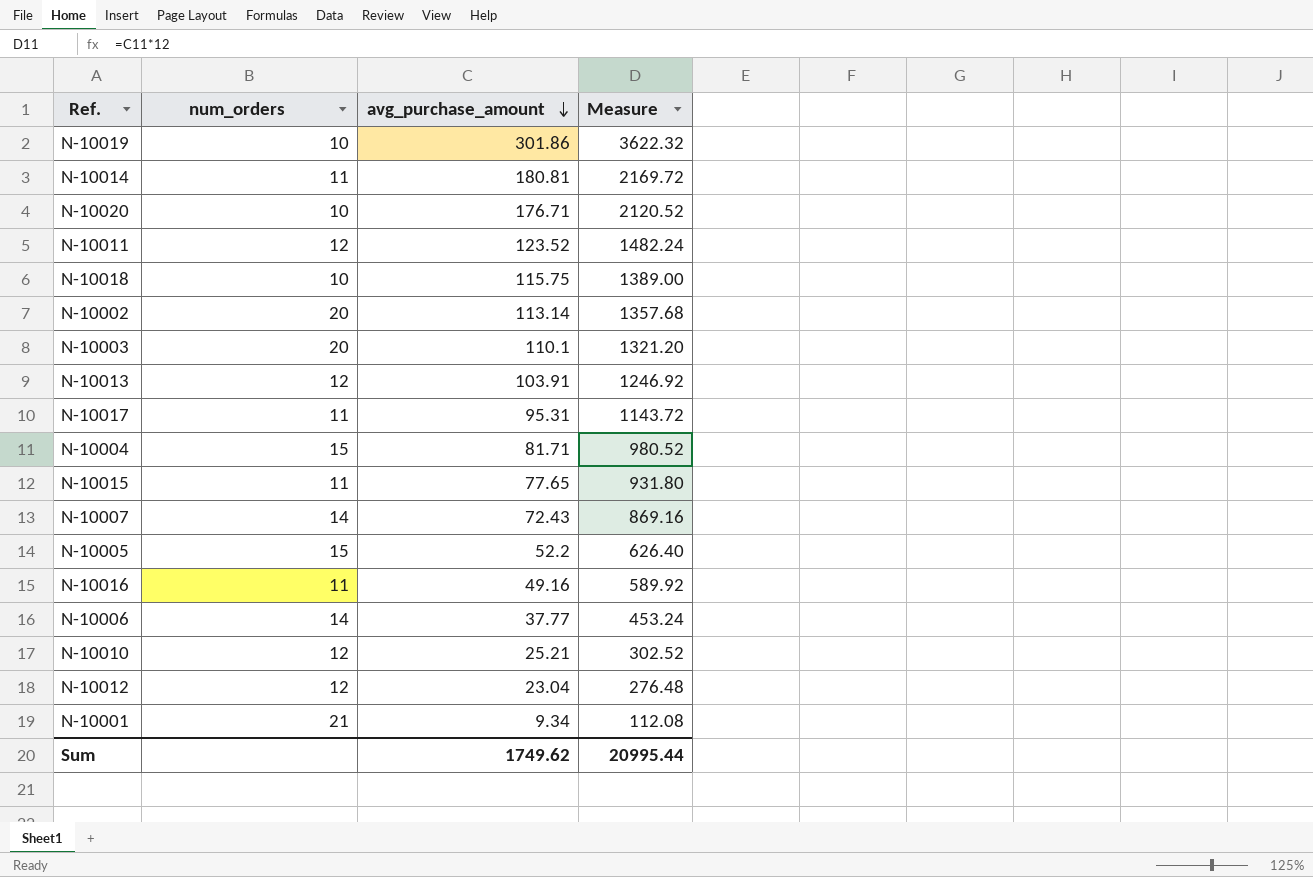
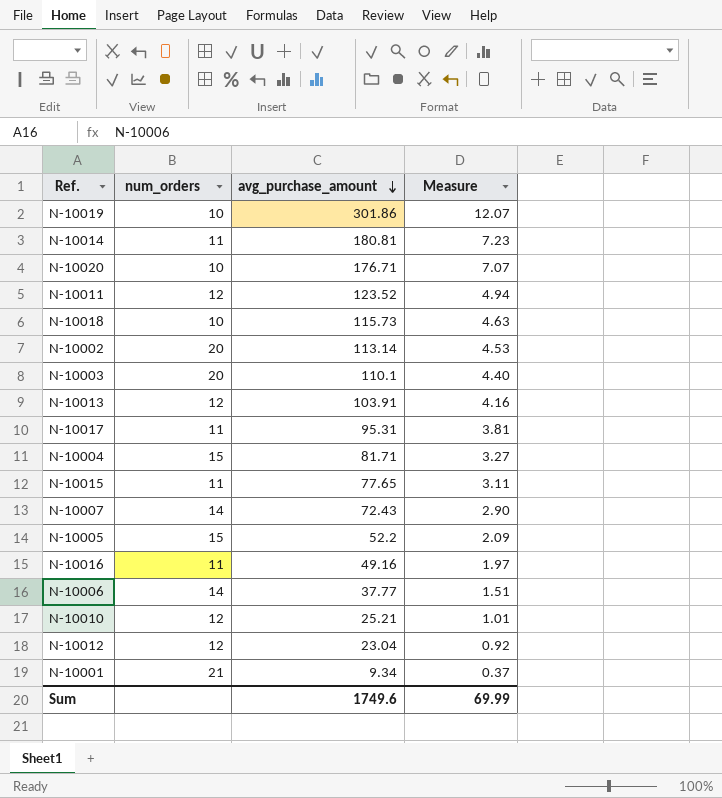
column Measure | formula: [avg_purchase_amount] * 12 -> [avg_purchase_amount] * 0.04
N-10018 | avg_purchase_amount: 115.75 -> 115.73
Sum | avg_purchase_amount: 1749.62 -> 1749.6
Sum | Measure: 20995.44 -> 69.99

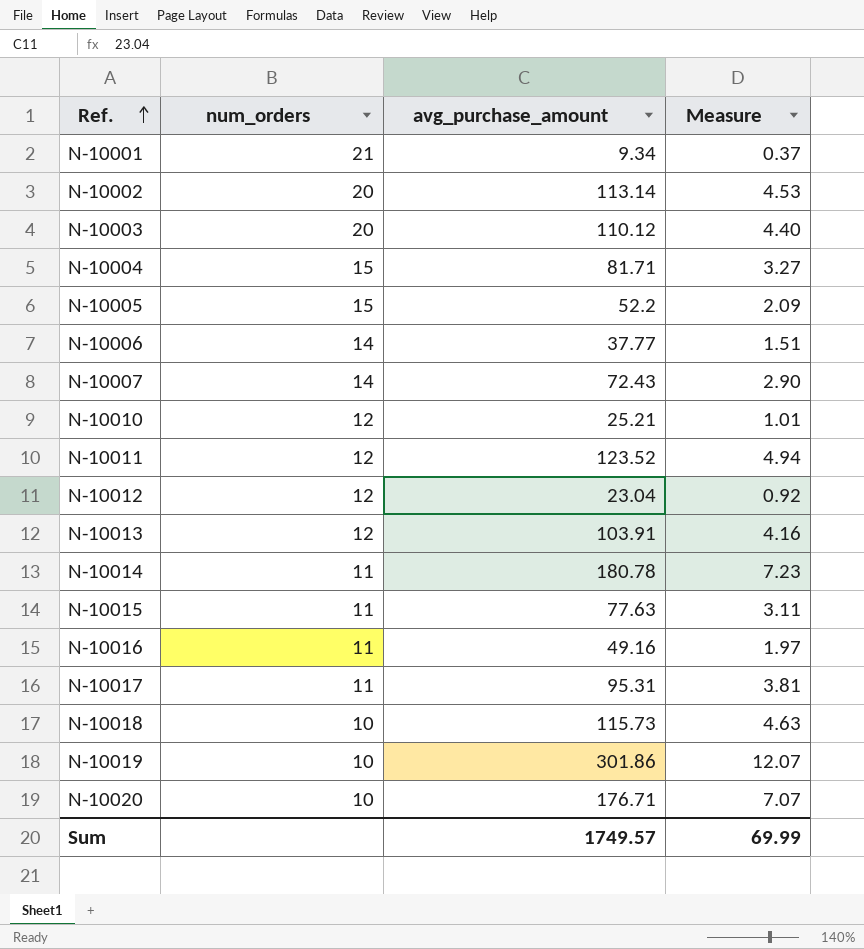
row order: avg_purchase_amount descending -> Ref. ascending
N-10003 | avg_purchase_amount: 110.1 -> 110.12
N-10014 | avg_purchase_amount: 180.81 -> 180.78
N-10015 | avg_purchase_amount: 77.65 -> 77.63
Sum | avg_purchase_amount: 1749.6 -> 1749.57

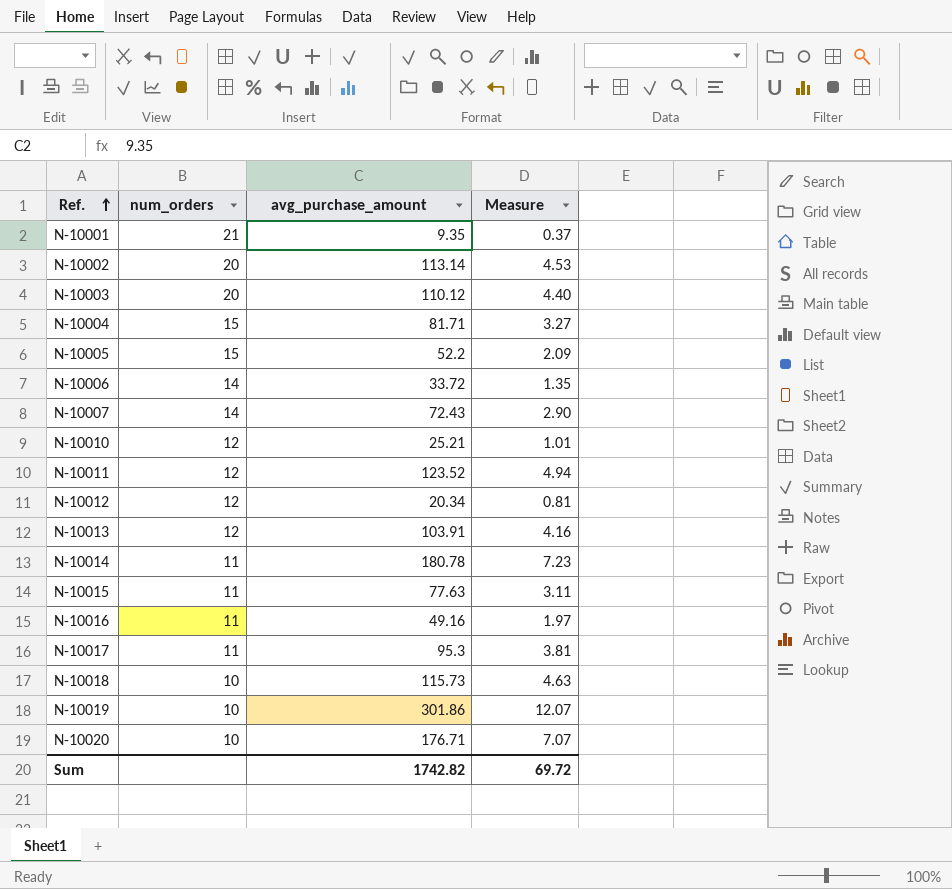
N-10001 | avg_purchase_amount: 9.34 -> 9.35
N-10006 | avg_purchase_amount: 37.77 -> 33.72
N-10006 | Measure: 1.51 -> 1.35
N-10012 | avg_purchase_amount: 23.04 -> 20.34
N-10012 | Measure: 0.92 -> 0.81
N-10017 | avg_purchase_amount: 95.31 -> 95.3
Sum | avg_purchase_amount: 1749.57 -> 1742.82
Sum | Measure: 69.99 -> 69.72

